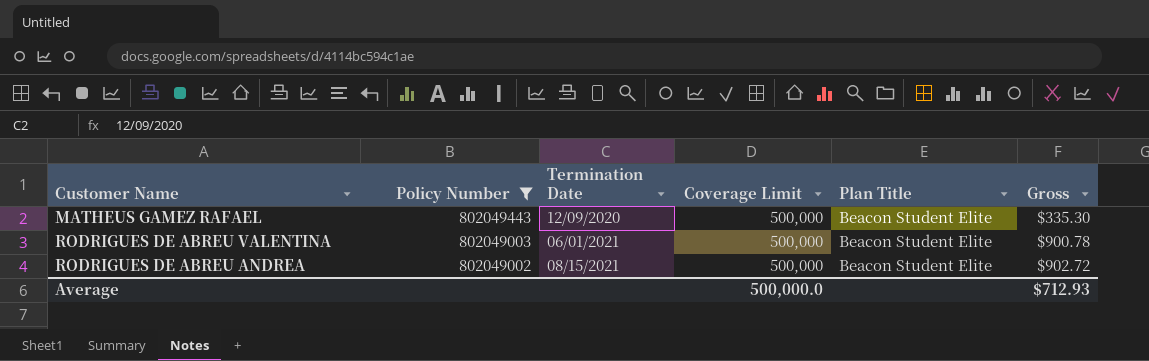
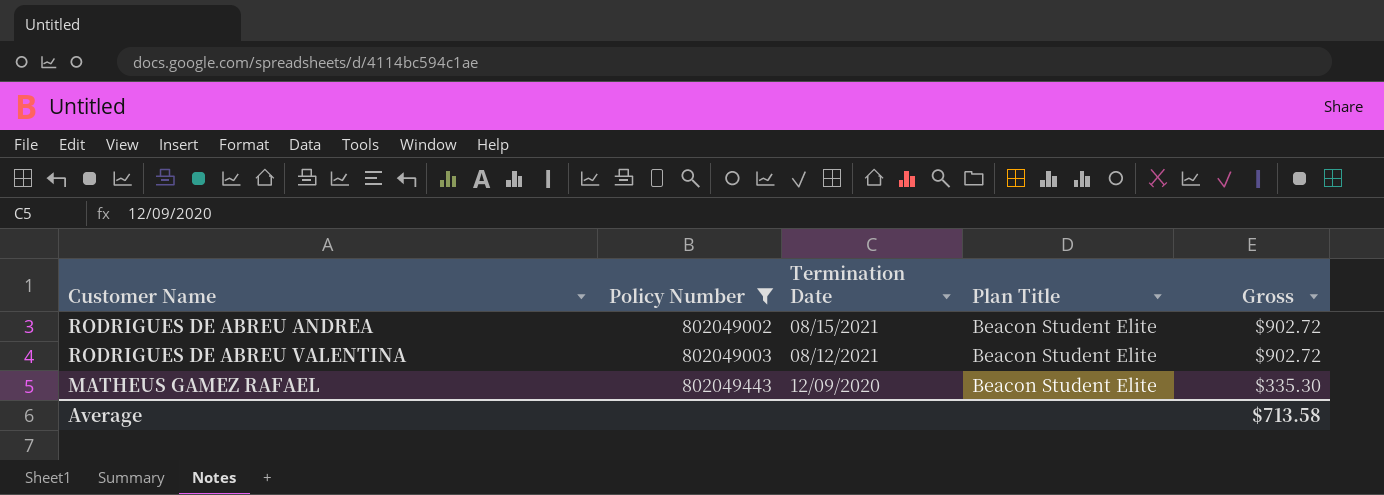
row order: Policy Number descending -> Policy Number ascending
column Coverage Limit | position: 4 -> none
RODRIGUES DE ABREU VALENTINA | Termination Date: 06/01/2021 -> 08/12/2021
RODRIGUES DE ABREU VALENTINA | Gross: $900.78 -> $902.72
Average | Gross: $712.93 -> $713.58

